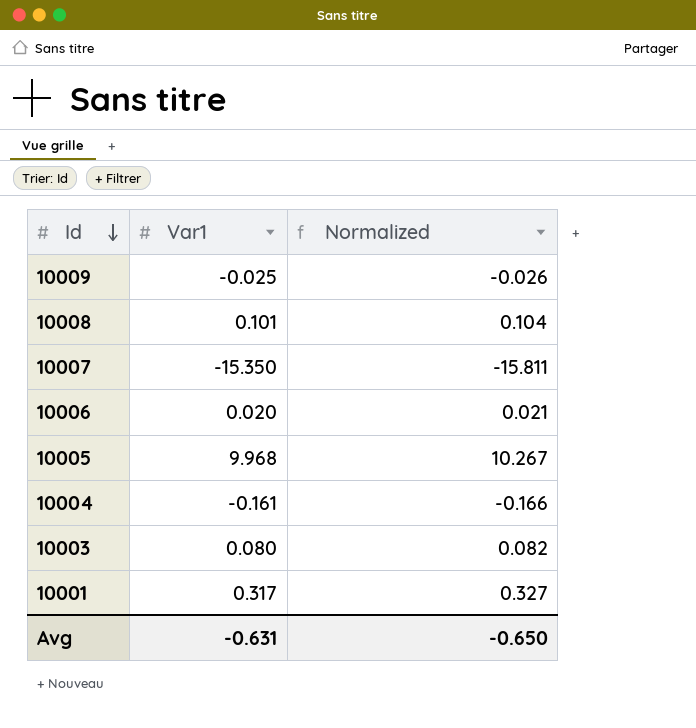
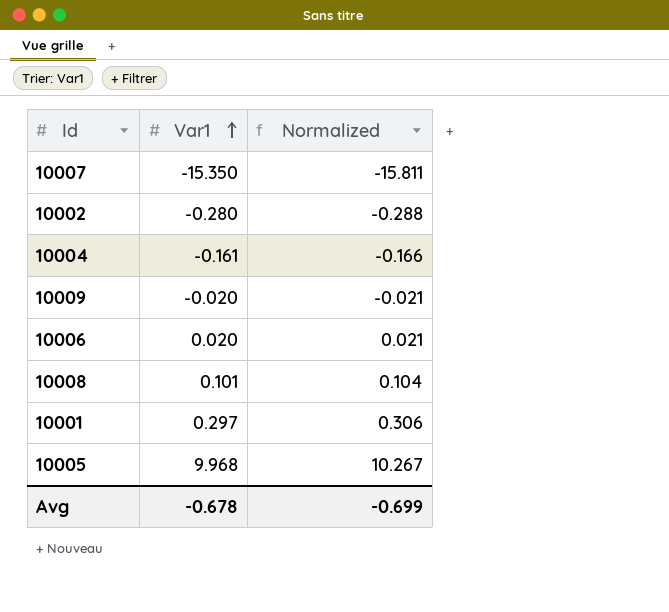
row order: Id descending -> Var1 ascending
row 10003: 0.080 | 0.082 -> none
row 10002: none -> -0.280 | -0.288
10009 | Var1: -0.025 -> -0.020
10009 | Normalized: -0.026 -> -0.021
10001 | Var1: 0.317 -> 0.297
10001 | Normalized: 0.327 -> 0.306
Avg | Var1: -0.631 -> -0.678
Avg | Normalized: -0.650 -> -0.699

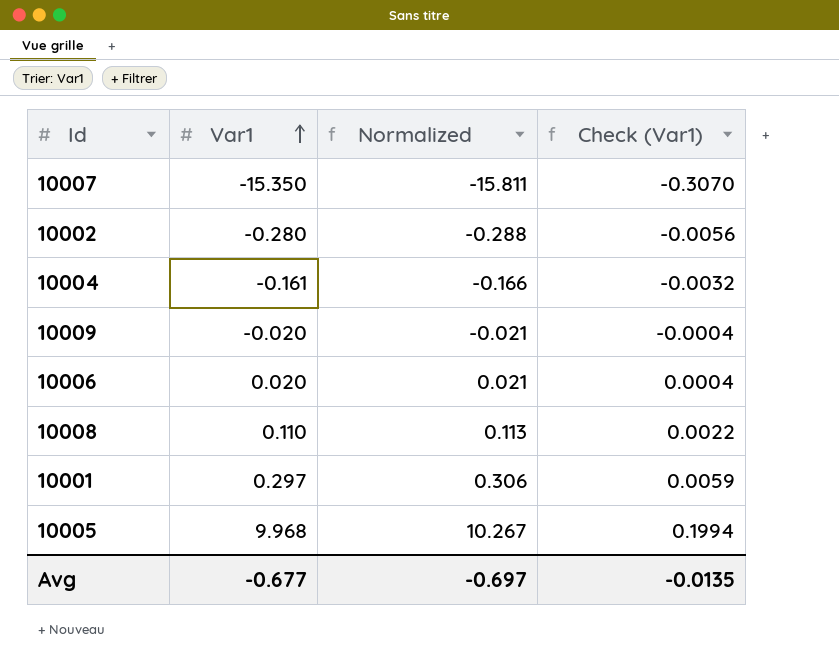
column Check (Var1) | formula: none -> [Var1] * 0.02
10008 | Var1: 0.101 -> 0.110
10008 | Normalized: 0.104 -> 0.113
Avg | Var1: -0.678 -> -0.677
Avg | Normalized: -0.699 -> -0.697

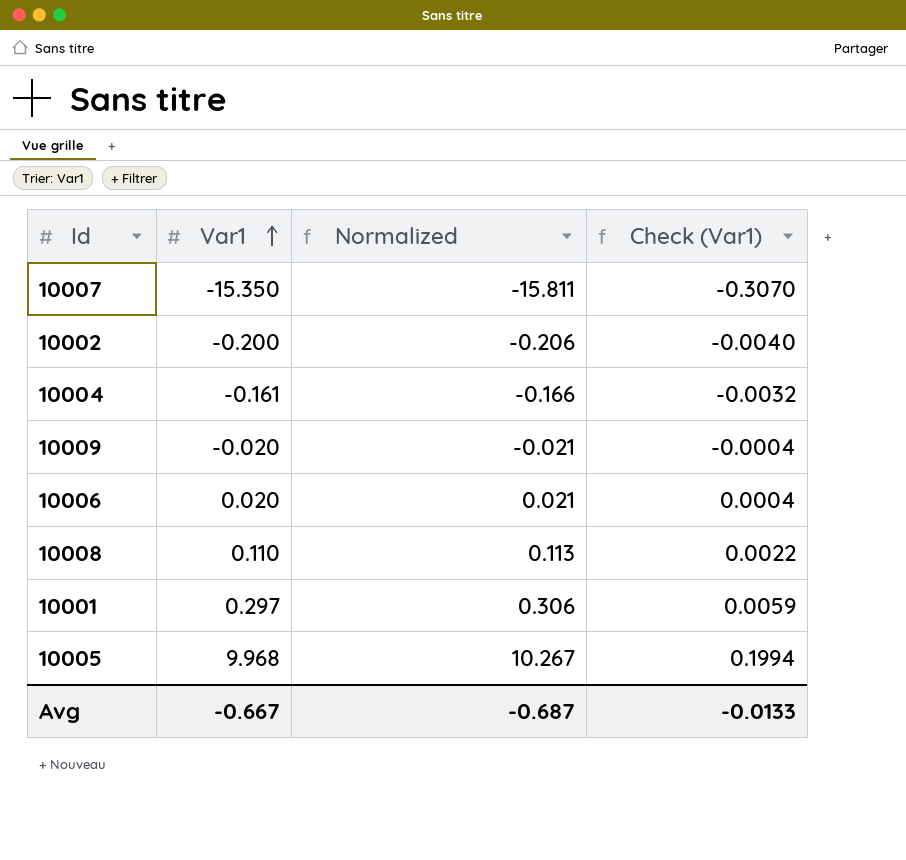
10002 | Var1: -0.280 -> -0.200
10002 | Normalized: -0.288 -> -0.206
10002 | Check (Var1): -0.0056 -> -0.0040
Avg | Var1: -0.677 -> -0.667
Avg | Normalized: -0.697 -> -0.687
Avg | Check (Var1): -0.0135 -> -0.0133

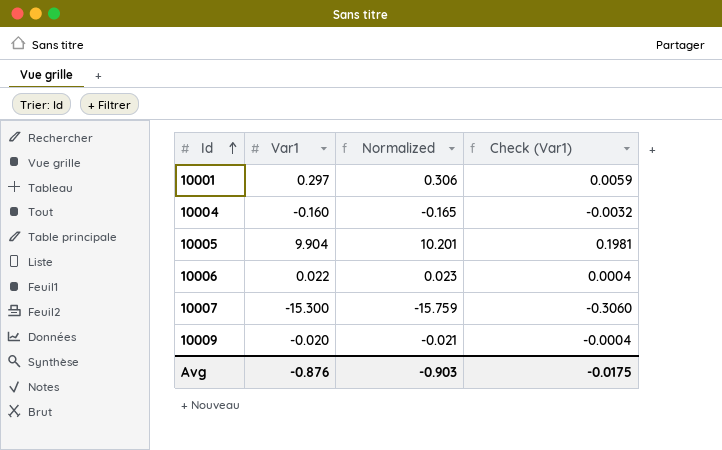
row order: Var1 ascending -> Id ascending
row 10002: -0.200 | -0.206 | -0.0040 -> none
row 10008: 0.110 | 0.113 | 0.0022 -> none
10004 | Var1: -0.161 -> -0.160
10004 | Normalized: -0.166 -> -0.165
10005 | Var1: 9.968 -> 9.904
10005 | Normalized: 10.267 -> 10.201
10005 | Check (Var1): 0.1994 -> 0.1981
10006 | Var1: 0.020 -> 0.022
10006 | Normalized: 0.021 -> 0.023
10007 | Var1: -15.350 -> -15.300
10007 | Normalized: -15.811 -> -15.759
10007 | Check (Var1): -0.3070 -> -0.3060
Avg | Var1: -0.667 -> -0.876
Avg | Normalized: -0.687 -> -0.903
Avg | Check (Var1): -0.0133 -> -0.0175

